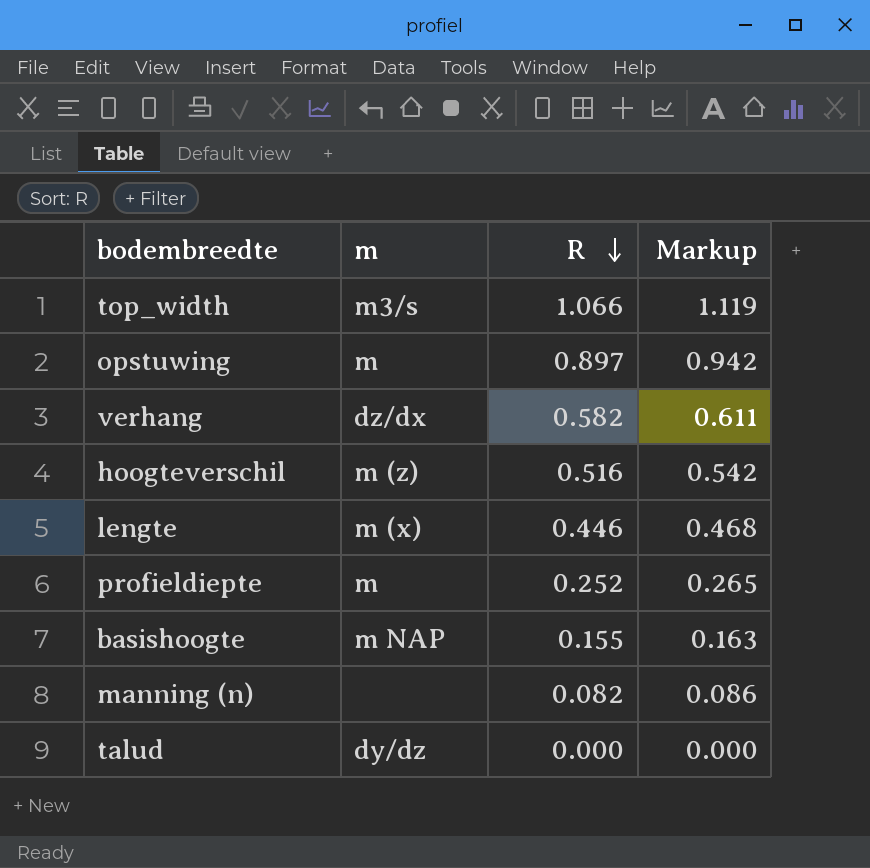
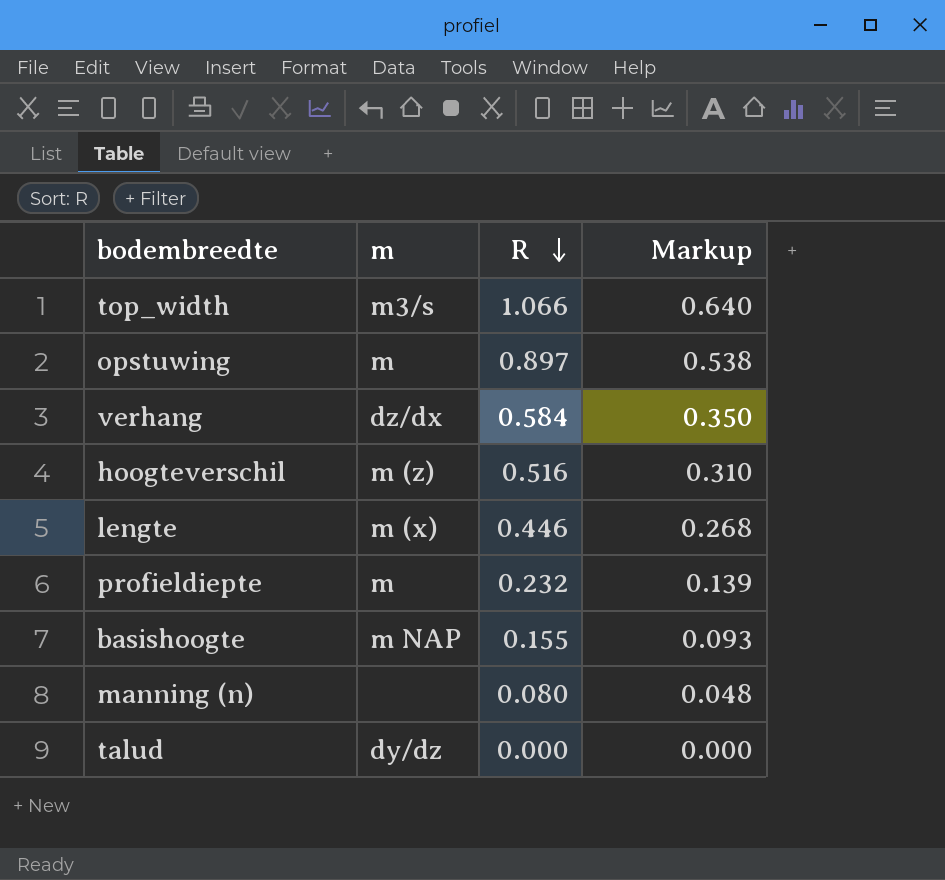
column Markup | formula: [R] * 1.05 -> [R] * 0.6
verhang | R: 0.582 -> 0.584
profieldiepte | R: 0.252 -> 0.232
manning (n) | R: 0.082 -> 0.080

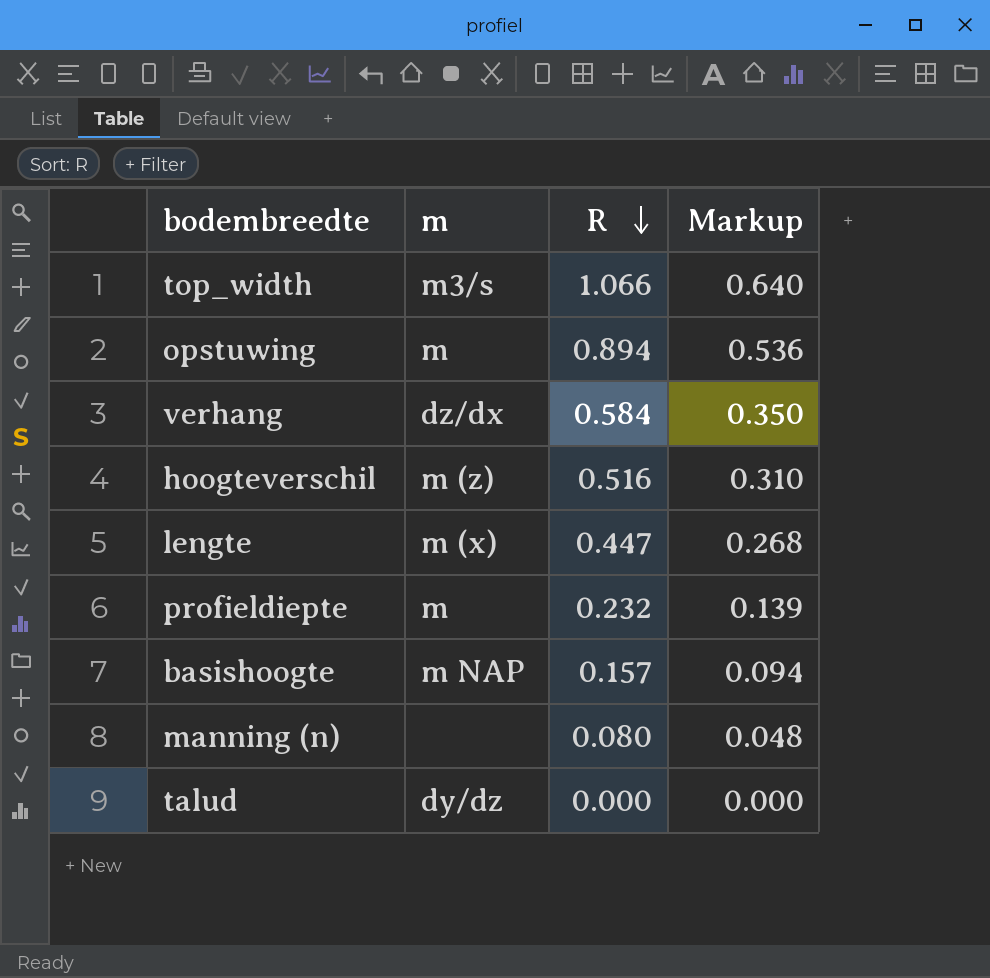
opstuwing | R: 0.897 -> 0.894
opstuwing | Markup: 0.538 -> 0.536
lengte | R: 0.446 -> 0.447
basishoogte | R: 0.155 -> 0.157
basishoogte | Markup: 0.093 -> 0.094

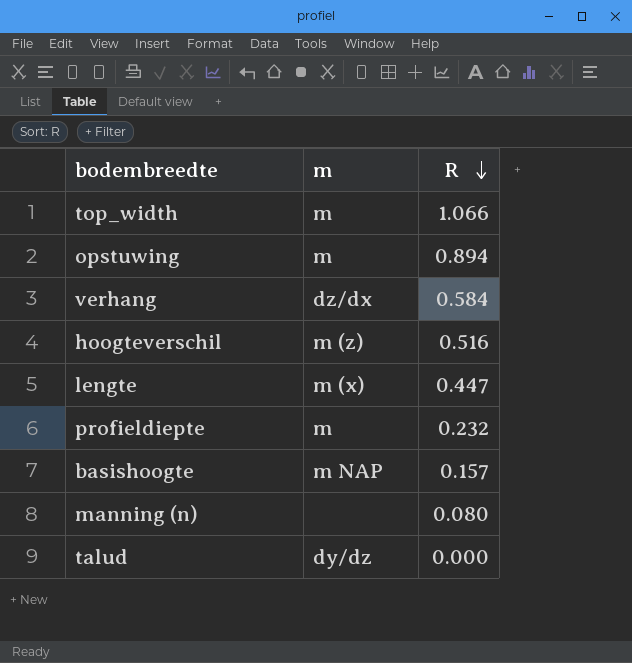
column Markup | formula: [R] * 0.6 -> none
top_width | m: m3/s -> m

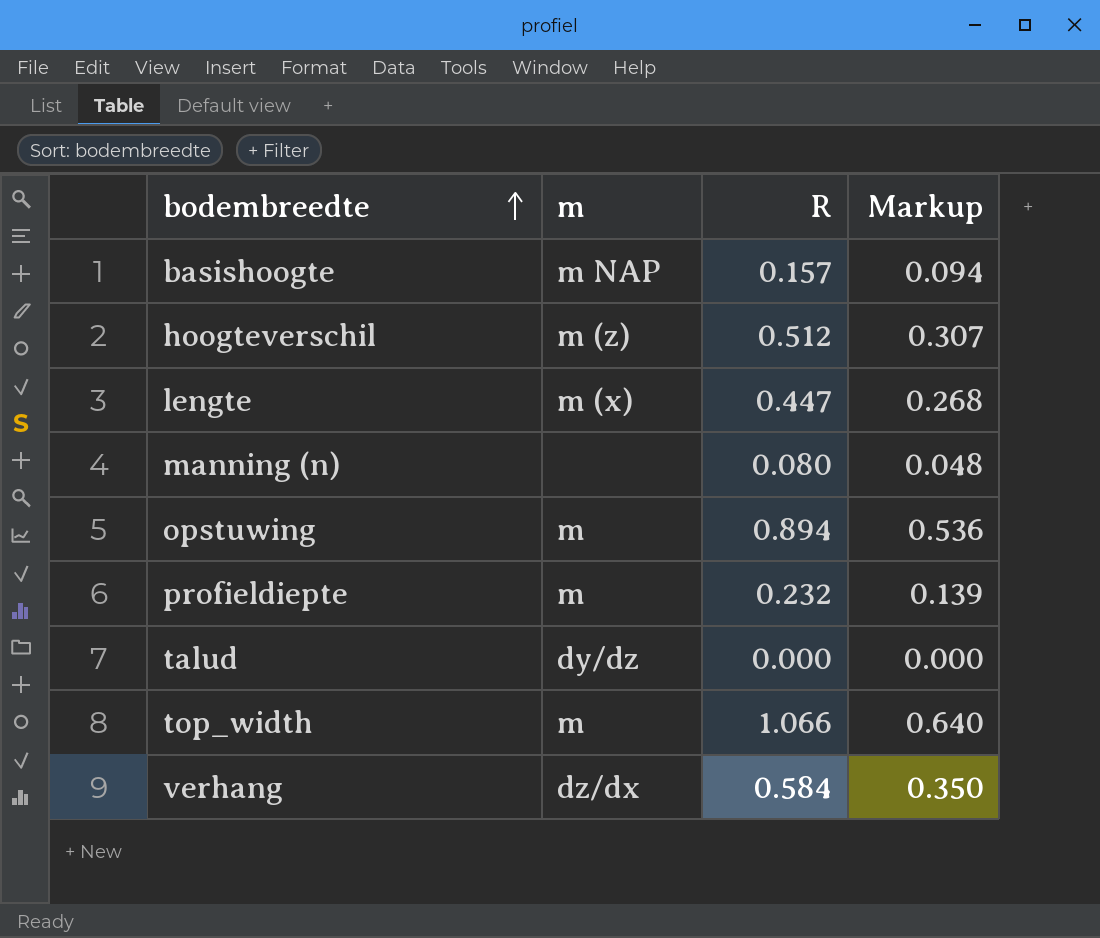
row order: R descending -> bodembreedte ascending
column Markup | formula: none -> [R] * 0.6
hoogteverschil | R: 0.516 -> 0.512

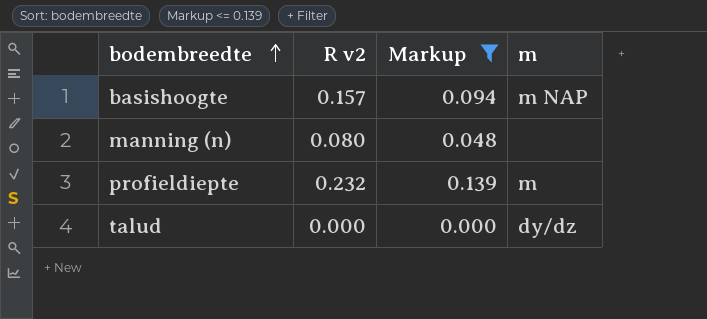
filter: none -> Markup <= 0.139
column name: R -> R v2
column m | position: 2 -> 4

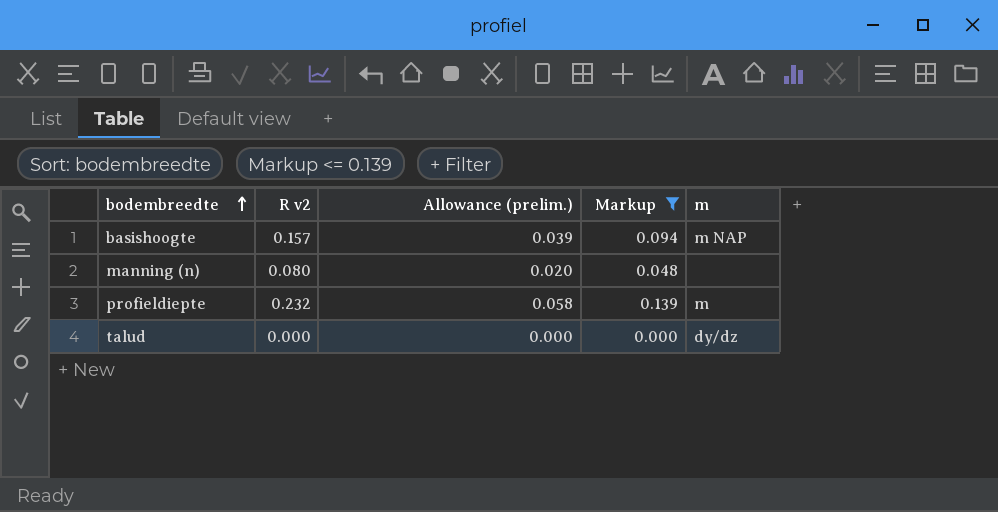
column Allowance (prelim.) | formula: none -> [R v2] * 0.25

